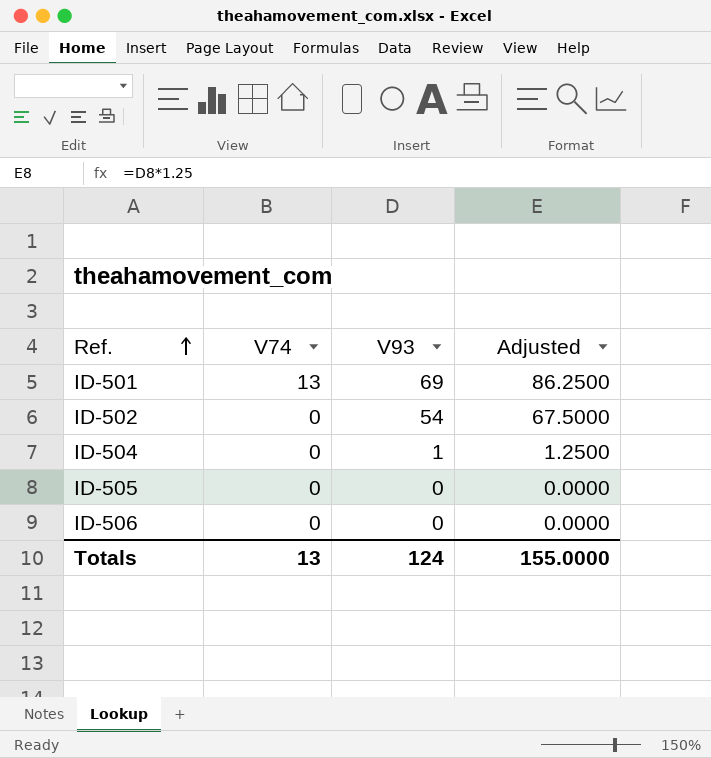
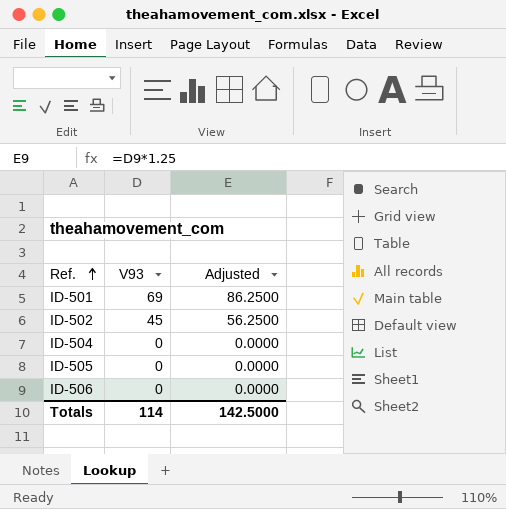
column V74 | position: 2 -> none
ID-502 | V93: 54 -> 45
ID-502 | Adjusted: 67.5000 -> 56.2500
ID-504 | V93: 1 -> 0
ID-504 | Adjusted: 1.2500 -> 0.0000
Totals | V93: 124 -> 114
Totals | Adjusted: 155.0000 -> 142.5000

